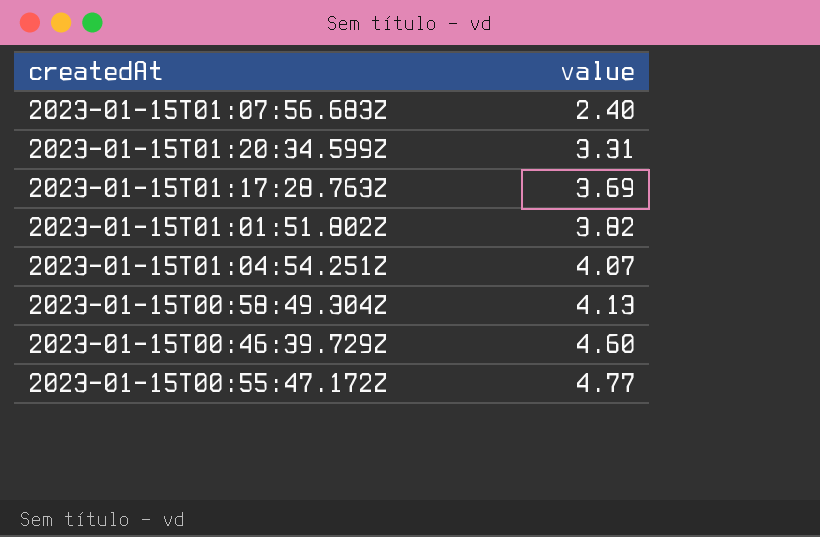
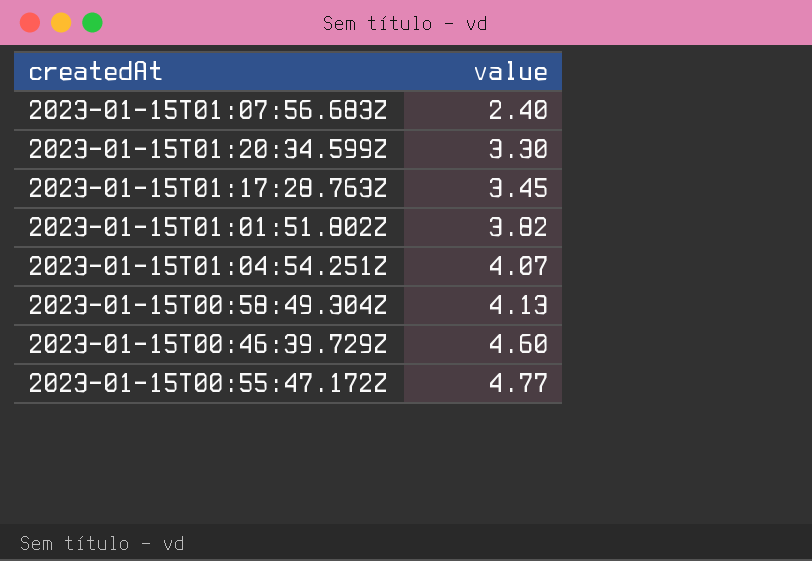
2023-01-15T01:20:34.599Z | value: 3.31 -> 3.30
2023-01-15T01:17:28.763Z | value: 3.69 -> 3.45

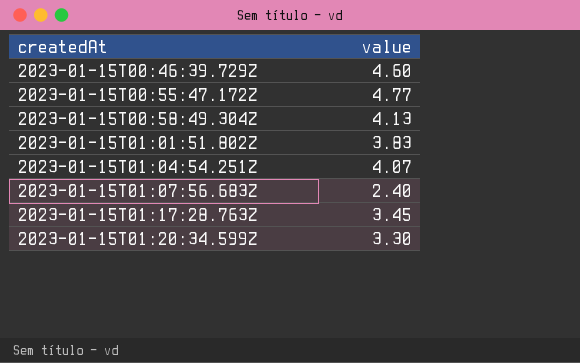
row order: value ascending -> createdAt ascending
2023-01-15T01:01:51.802Z | value: 3.82 -> 3.83

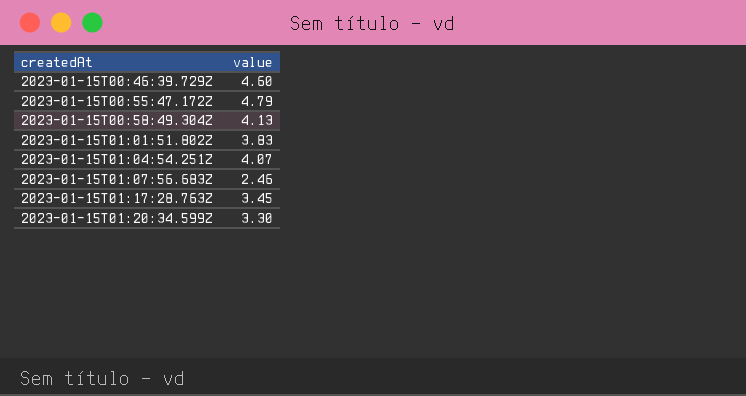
2023-01-15T00:55:47.172Z | value: 4.77 -> 4.79
2023-01-15T01:07:56.683Z | value: 2.40 -> 2.46

